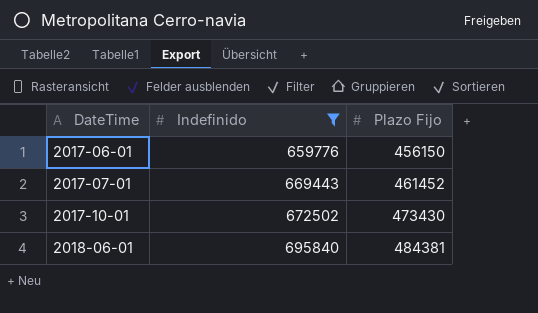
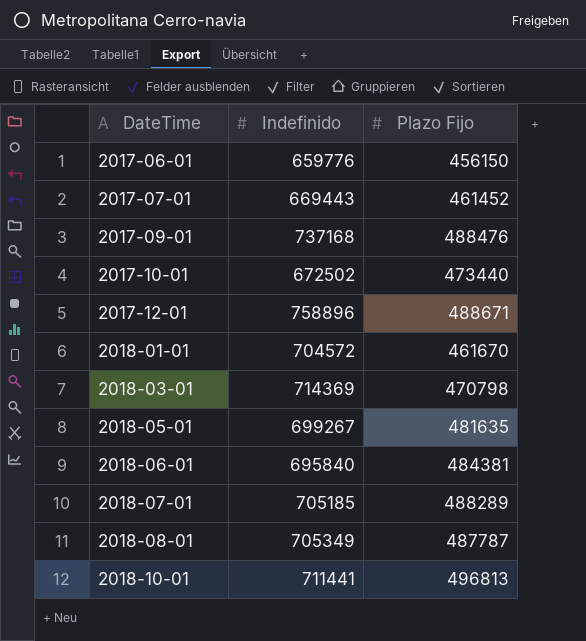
filter: Indefinido <= 695840 -> none
2017-10-01 | Plazo Fijo: 473430 -> 473440

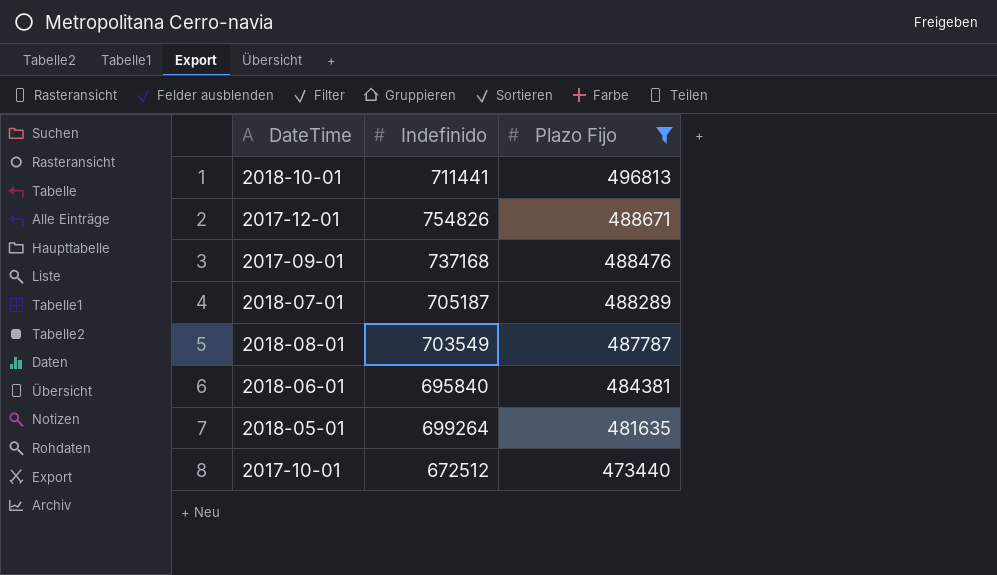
filter: none -> Plazo Fijo >= 473440
row order: DateTime ascending -> Plazo Fijo descending
2017-12-01 | Indefinido: 758896 -> 754826
2018-07-01 | Indefinido: 705185 -> 705187
2018-08-01 | Indefinido: 705349 -> 703549
2018-05-01 | Indefinido: 699267 -> 699264
2017-10-01 | Indefinido: 672502 -> 672512

